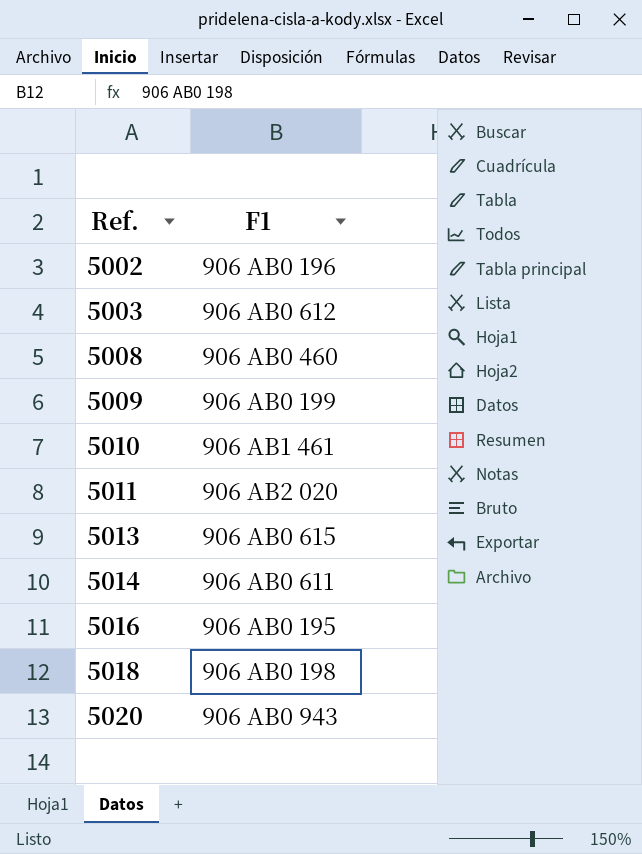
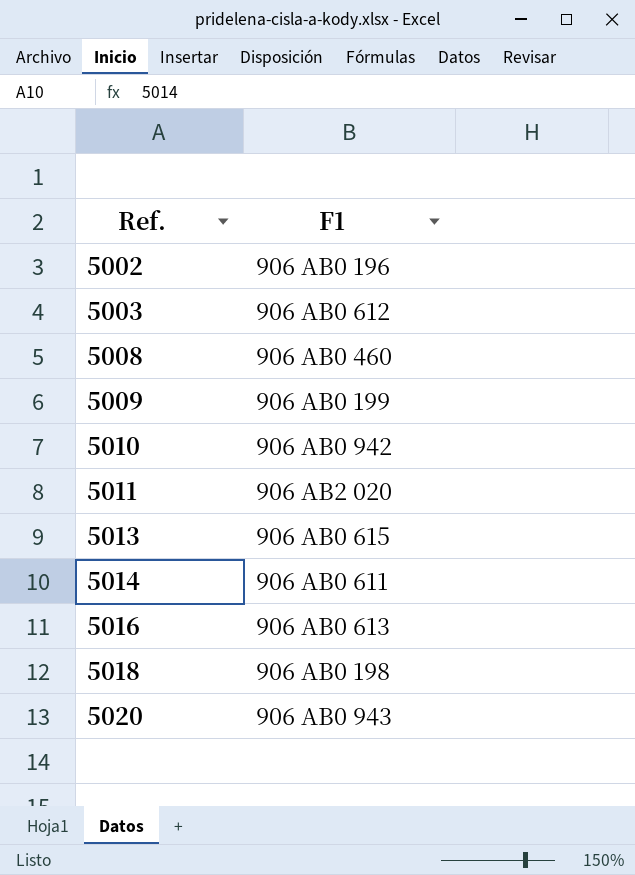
5010 | F1: 906 AB1 461 -> 906 AB0 942
5016 | F1: 906 AB0 195 -> 906 AB0 613

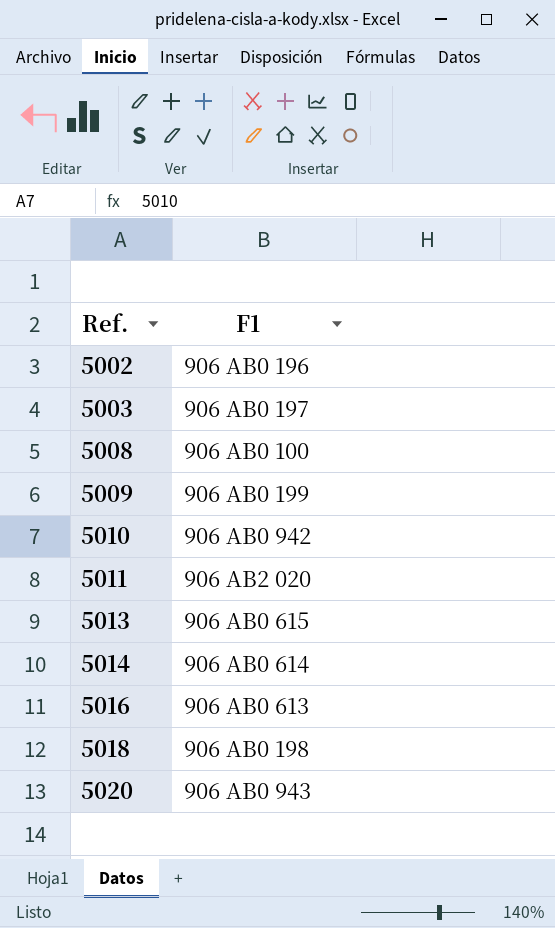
5003 | F1: 906 AB0 612 -> 906 AB0 197
5008 | F1: 906 AB0 460 -> 906 AB0 100
5014 | F1: 906 AB0 611 -> 906 AB0 614

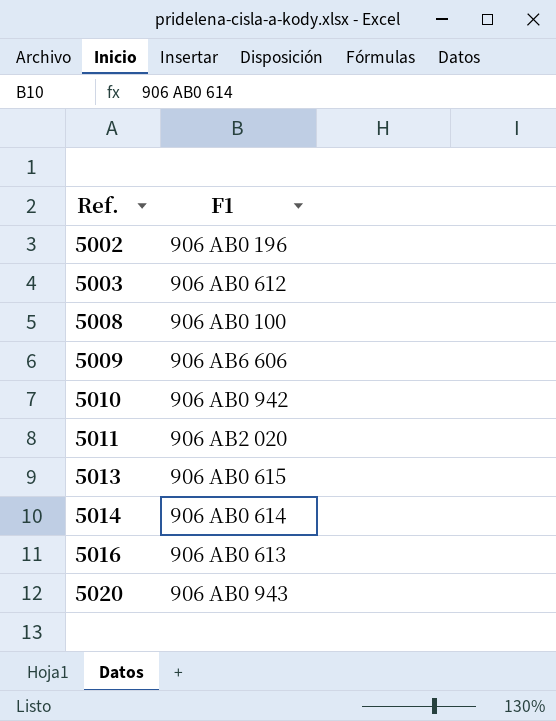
row 5018: 906 AB0 198 -> none
5003 | F1: 906 AB0 197 -> 906 AB0 612
5009 | F1: 906 AB0 199 -> 906 AB6 606

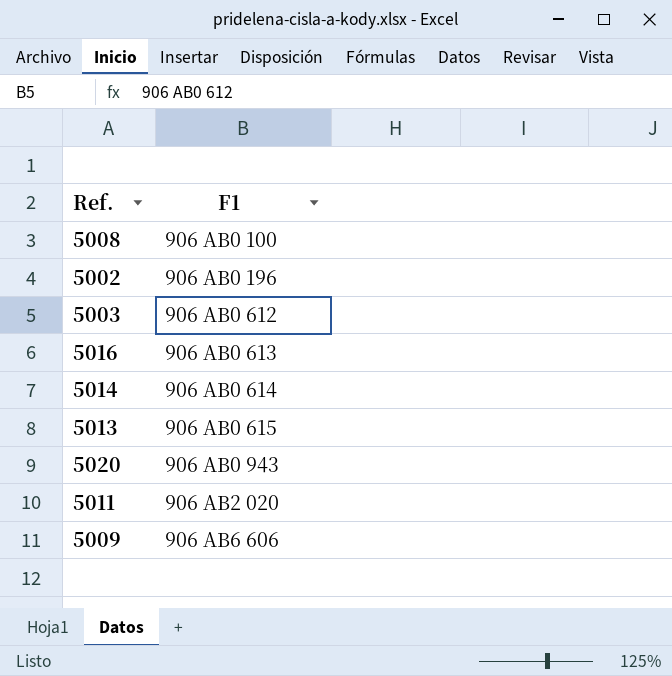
row order: Ref. ascending -> F1 ascending
row 5010: 906 AB0 942 -> none

